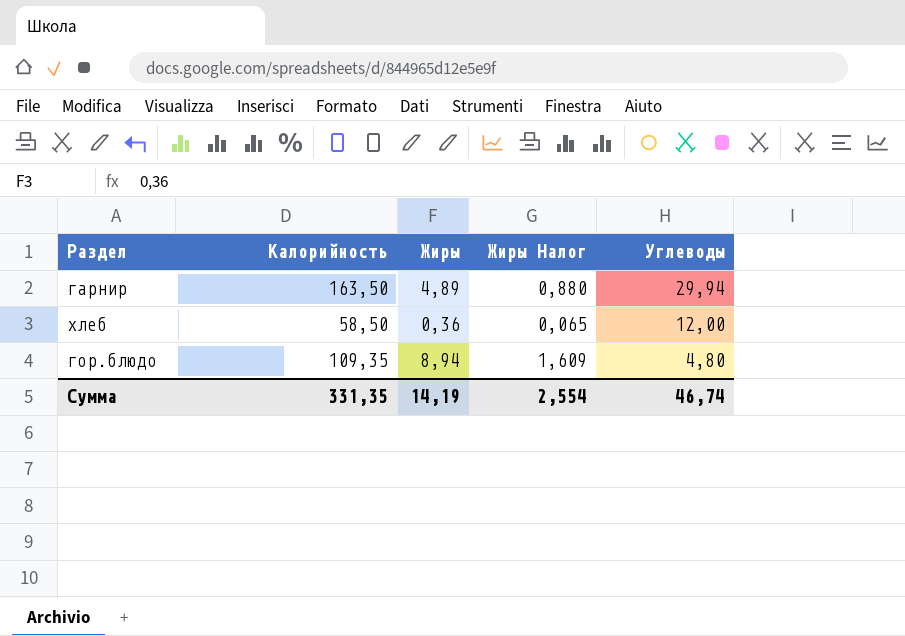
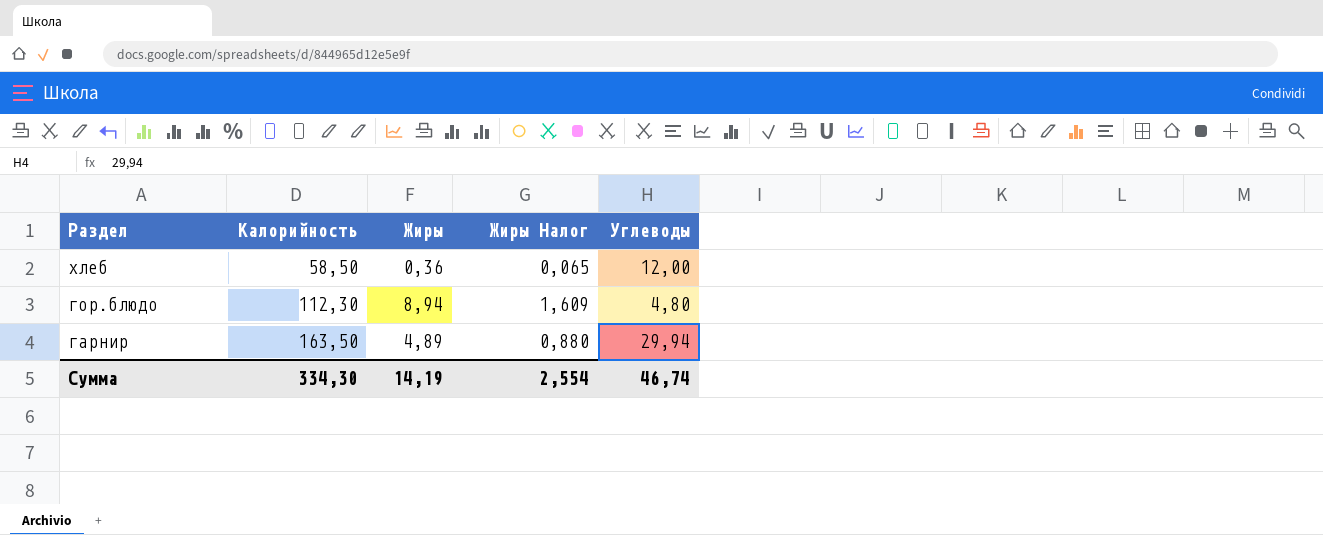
row order: Углеводы descending -> Раздел descending
гор.блюдо | Калорийность: 109,35 -> 112,30
Сумма | Калорийность: 331,35 -> 334,30

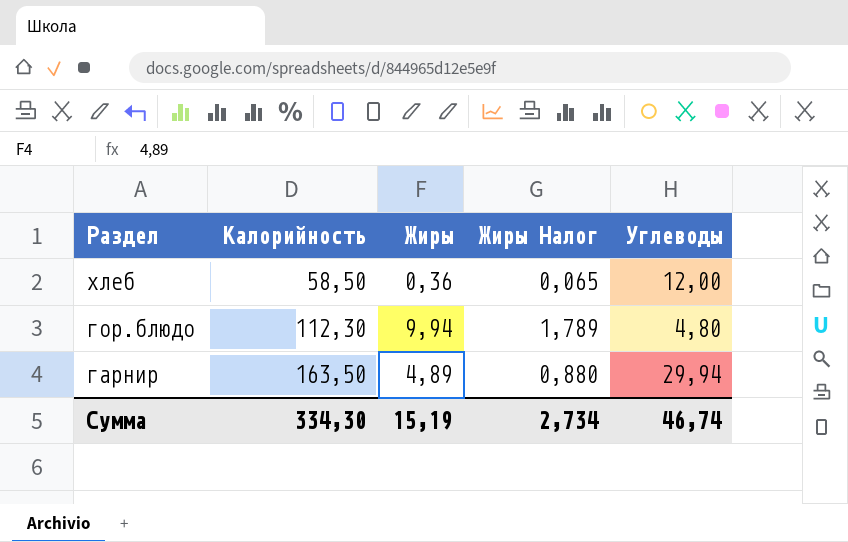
гор.блюдо | Жиры: 8,94 -> 9,94
гор.блюдо | Жиры Налог: 1,609 -> 1,789
Сумма | Жиры: 14,19 -> 15,19
Сумма | Жиры Налог: 2,554 -> 2,734

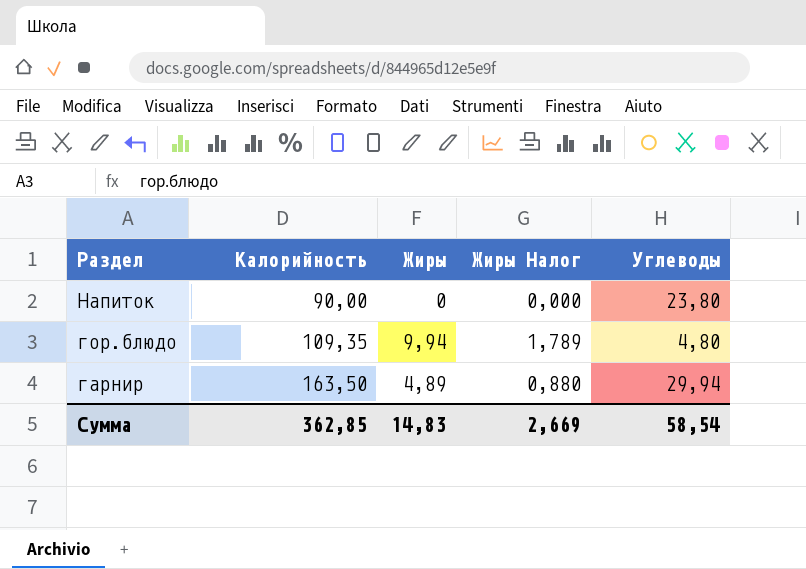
row хлеб: 58,50 | 0,36 | 0,065 | 12,00 -> none
row Напиток: none -> 90,00 | 0 | 0,000 | 23,80
гор.блюдо | Калорийность: 112,30 -> 109,35
Сумма | Калорийность: 334,30 -> 362,85
Сумма | Жиры: 15,19 -> 14,83
Сумма | Жиры Налог: 2,734 -> 2,669
Сумма | Углеводы: 46,74 -> 58,54

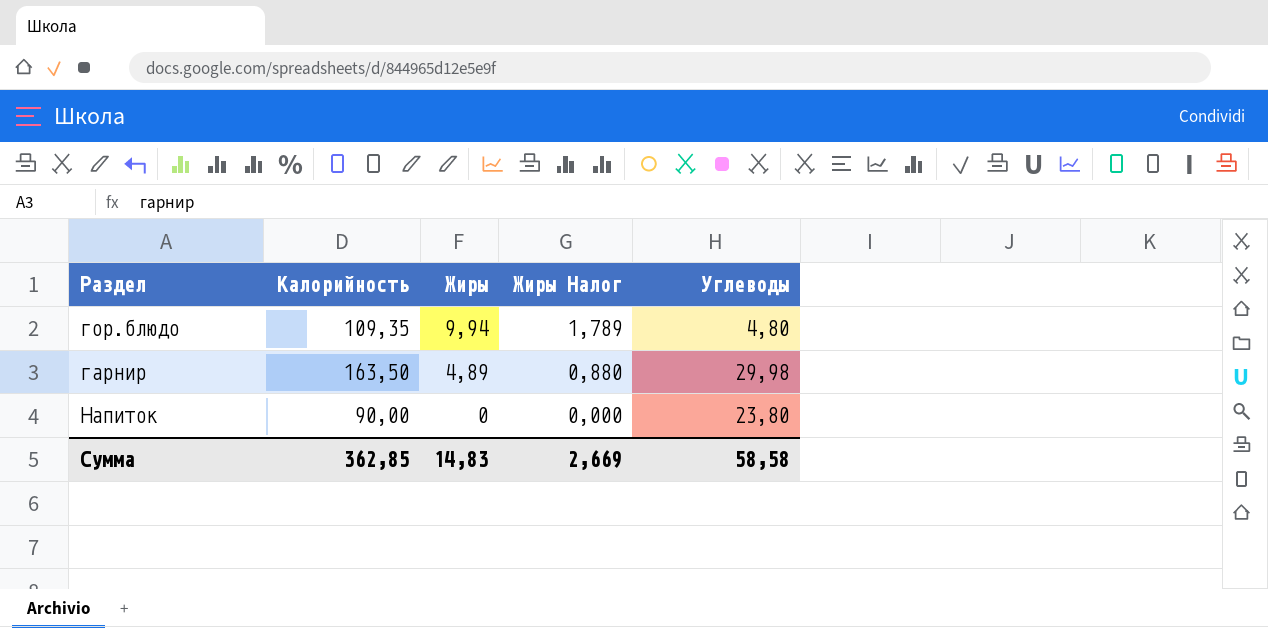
row order: Раздел descending -> Жиры descending
гарнир | Углеводы: 29,94 -> 29,98
Сумма | Углеводы: 58,54 -> 58,58

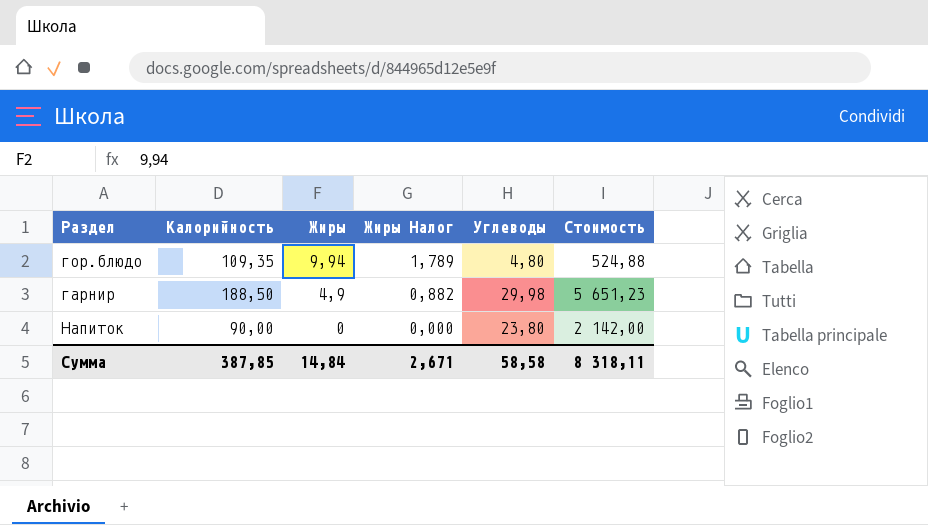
column Стоимость | formula: none -> [Калорийность] * [Углеводы]
гарнир | Калорийность: 163,50 -> 188,50
гарнир | Жиры: 4,89 -> 4,9
гарнир | Жиры Налог: 0,880 -> 0,882
Сумма | Калорийность: 362,85 -> 387,85
Сумма | Жиры: 14,83 -> 14,84
Сумма | Жиры Налог: 2,669 -> 2,671

